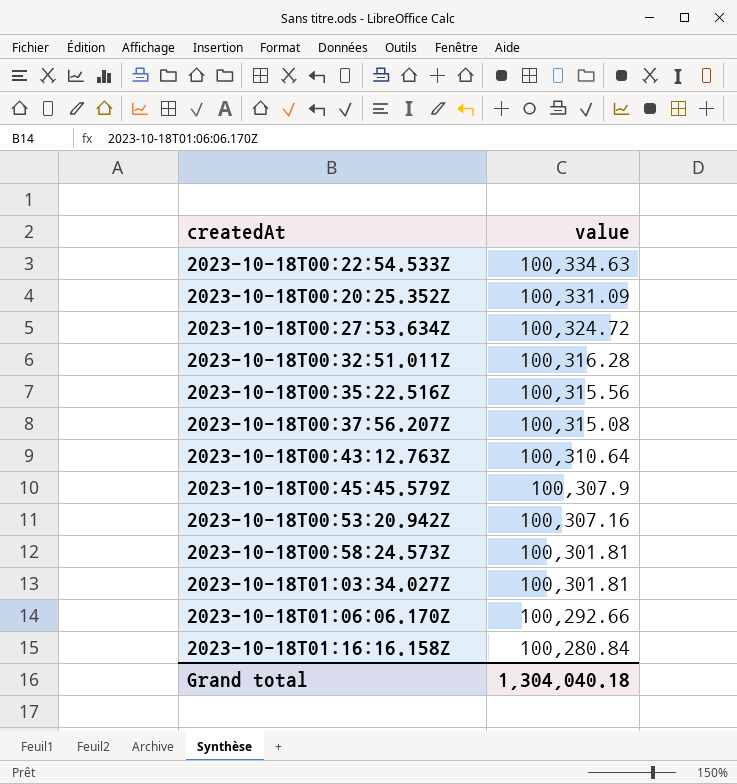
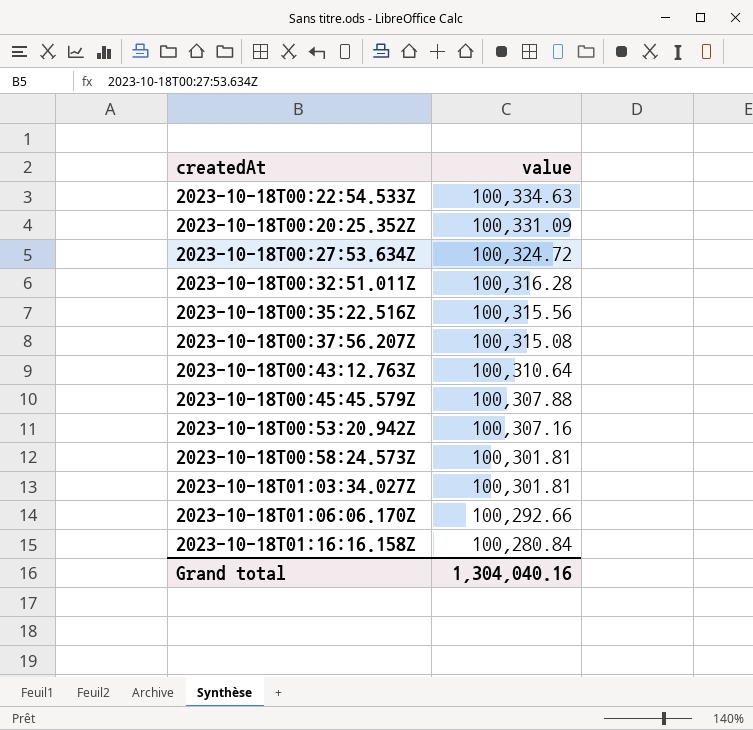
2023-10-18T00:45:45.579Z | value: 100,307.9 -> 100,307.88
Grand total | value: 1,304,040.18 -> 1,304,040.16

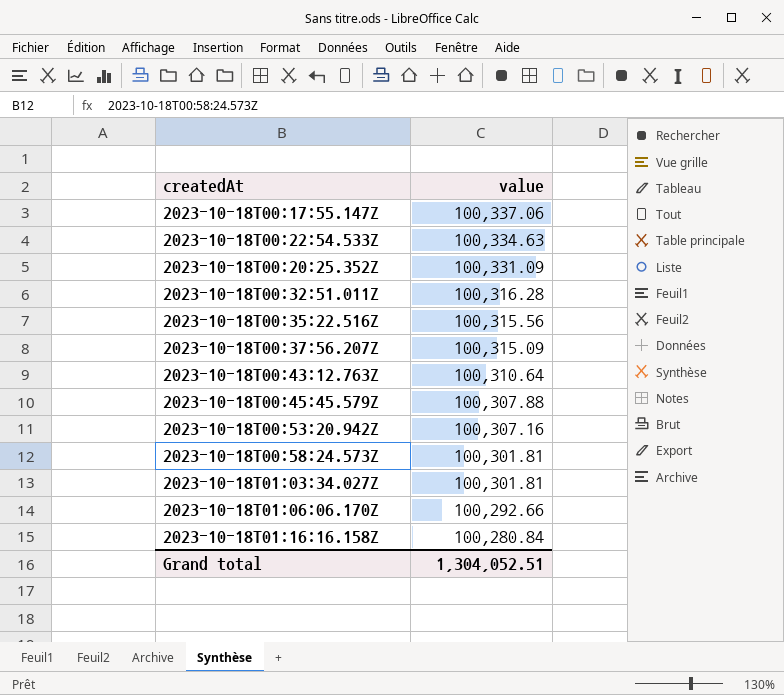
row 2023-10-18T00:27:53.634Z: 100,324.72 -> none
row 2023-10-18T00:17:55.147Z: none -> 100,337.06
2023-10-18T00:37:56.207Z | value: 100,315.08 -> 100,315.09
Grand total | value: 1,304,040.16 -> 1,304,052.51

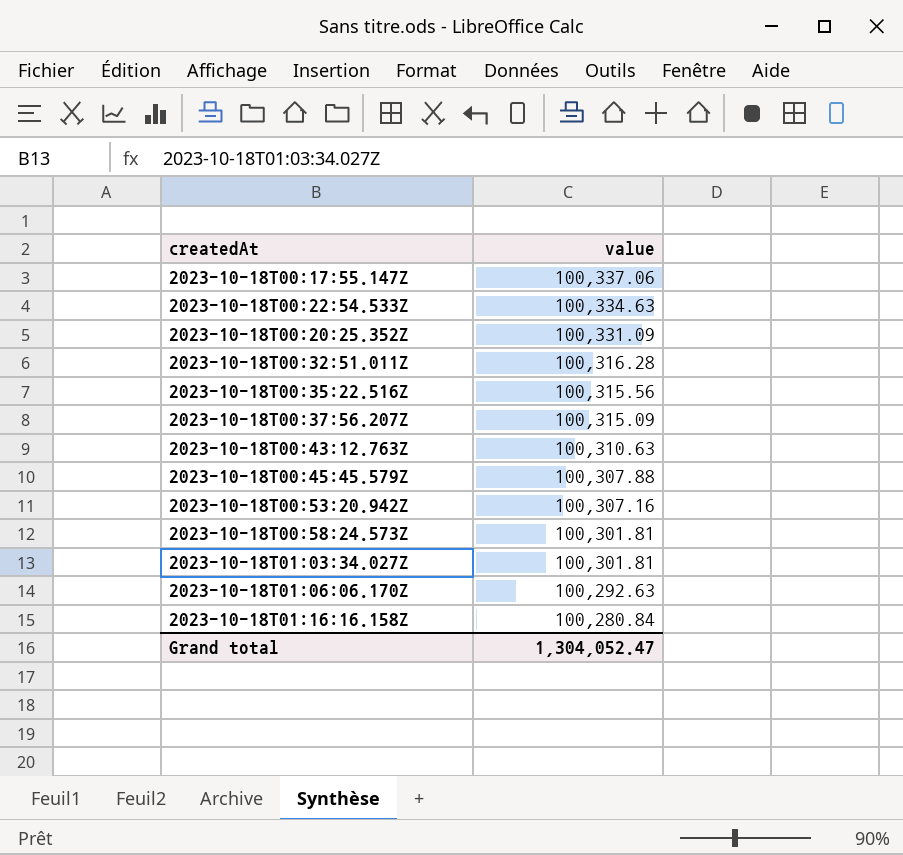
2023-10-18T00:43:12.763Z | value: 100,310.64 -> 100,310.63
2023-10-18T01:06:06.170Z | value: 100,292.66 -> 100,292.63
Grand total | value: 1,304,052.51 -> 1,304,052.47

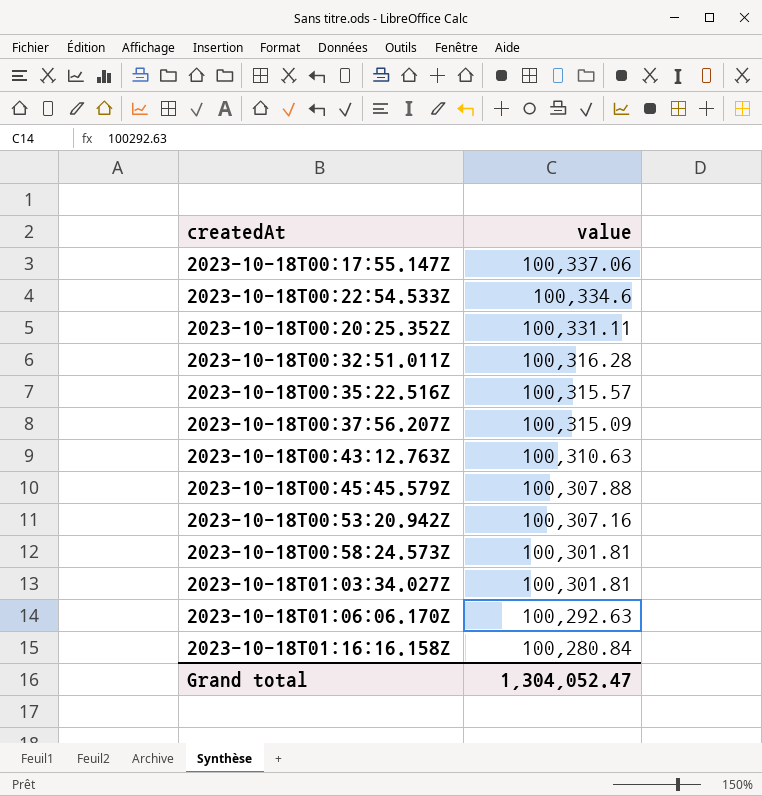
2023-10-18T00:22:54.533Z | value: 100,334.63 -> 100,334.6
2023-10-18T00:20:25.352Z | value: 100,331.09 -> 100,331.11
2023-10-18T00:35:22.516Z | value: 100,315.56 -> 100,315.57

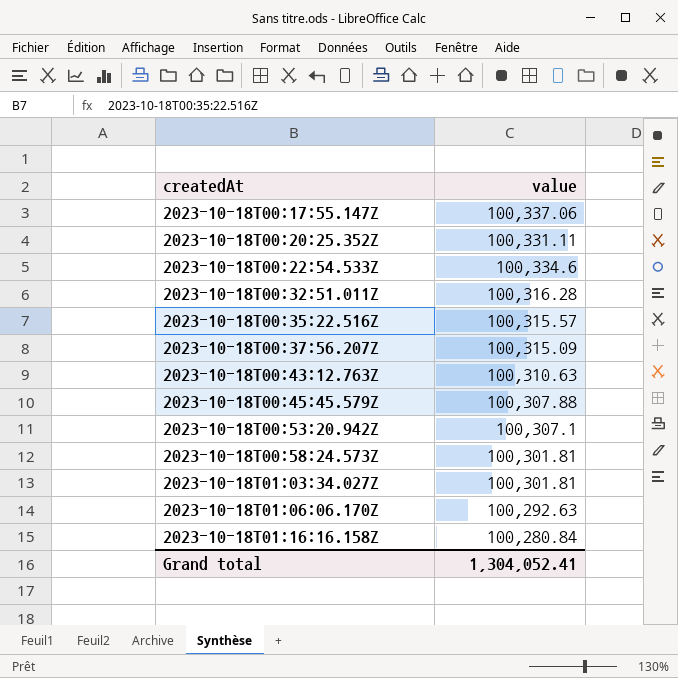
row order: value descending -> createdAt ascending
2023-10-18T00:53:20.942Z | value: 100,307.16 -> 100,307.1
Grand total | value: 1,304,052.47 -> 1,304,052.41

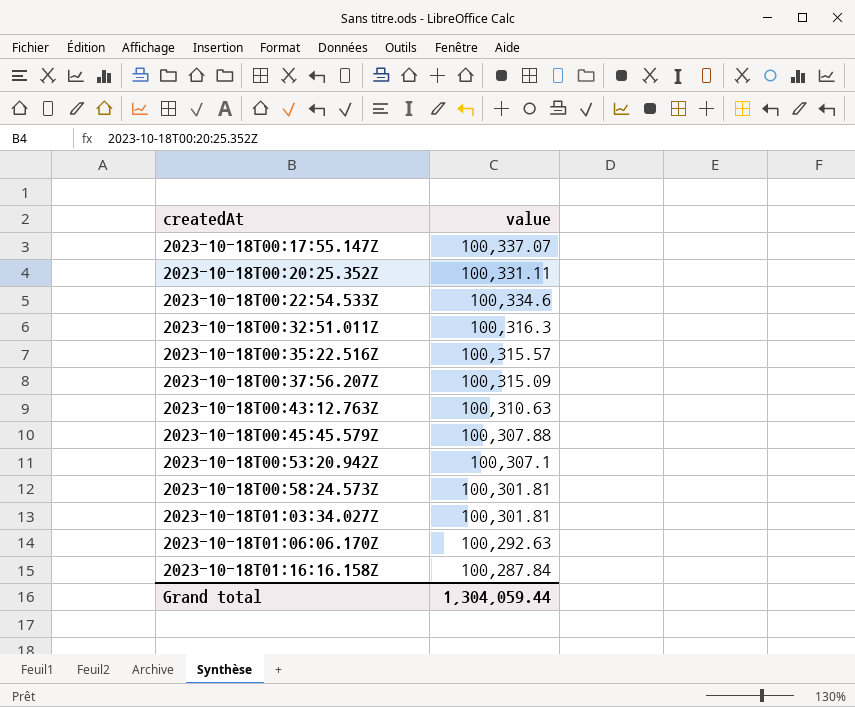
2023-10-18T00:17:55.147Z | value: 100,337.06 -> 100,337.07
2023-10-18T00:32:51.011Z | value: 100,316.28 -> 100,316.3
2023-10-18T01:16:16.158Z | value: 100,280.84 -> 100,287.84
Grand total | value: 1,304,052.41 -> 1,304,059.44

